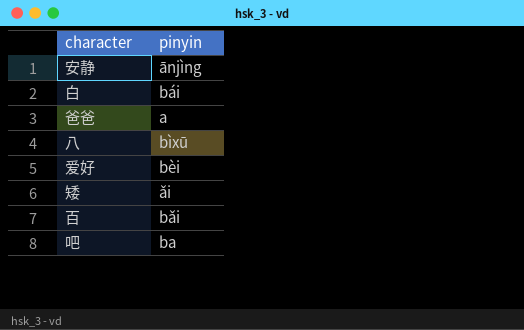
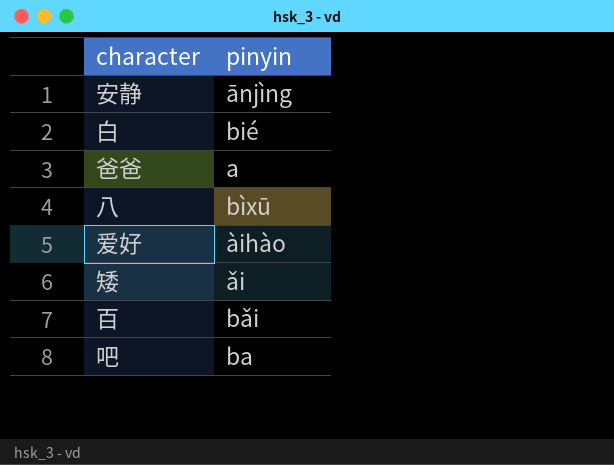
白 | pinyin: bái -> bié
爱好 | pinyin: bèi -> àihào

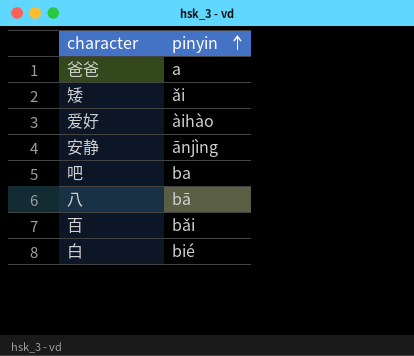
row order: none -> pinyin ascending
八 | pinyin: bìxū -> bā

